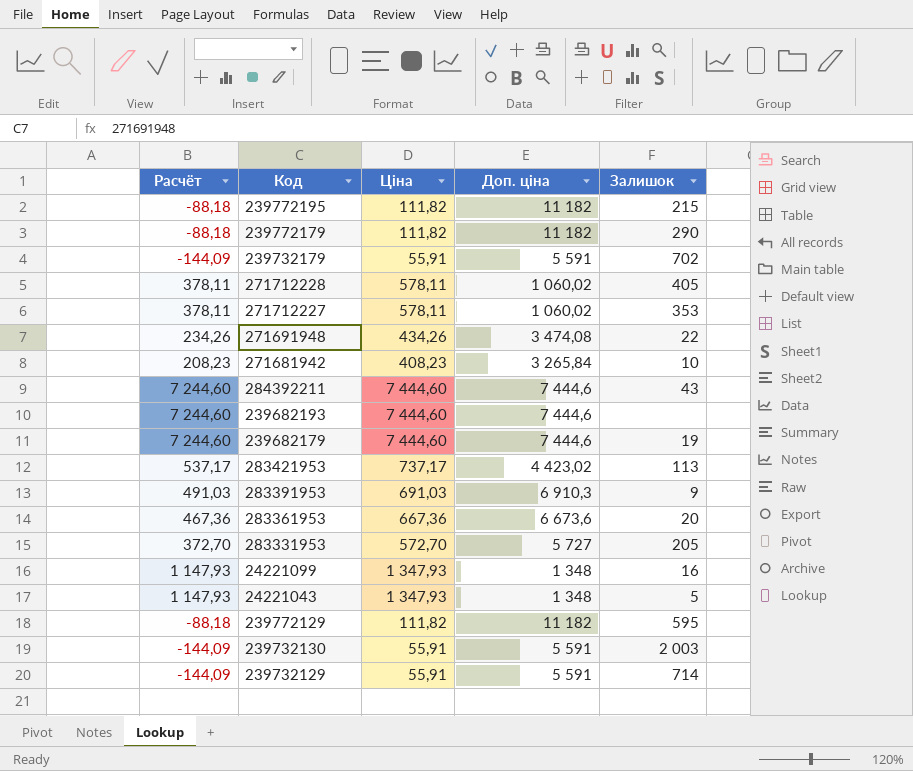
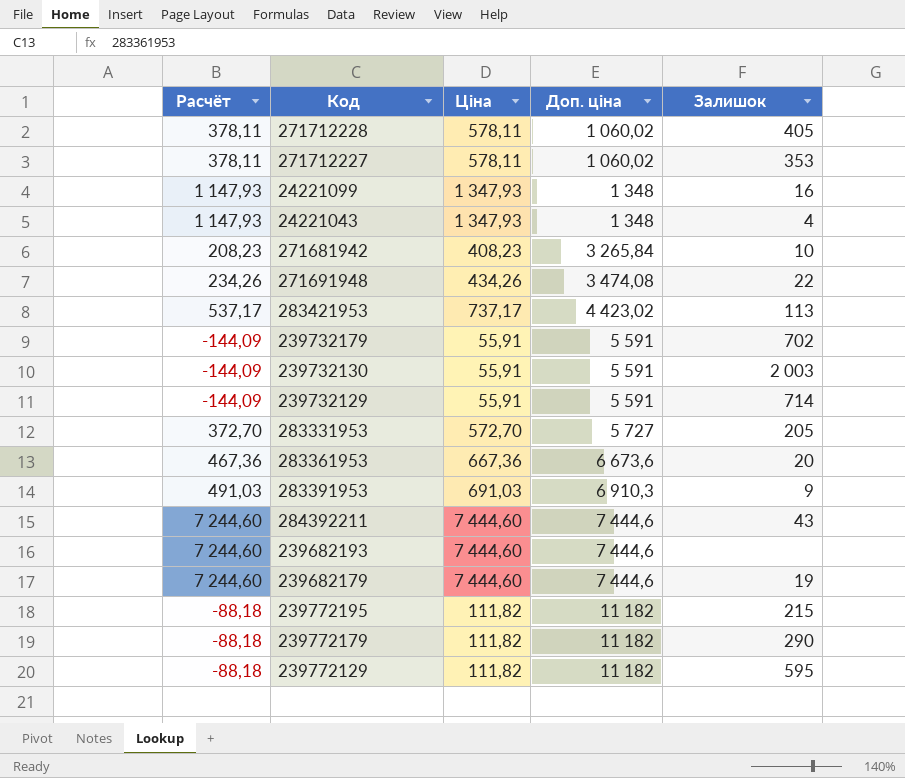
row order: none -> Доп. ціна ascending
24221043 | Залишок: 5 -> 4

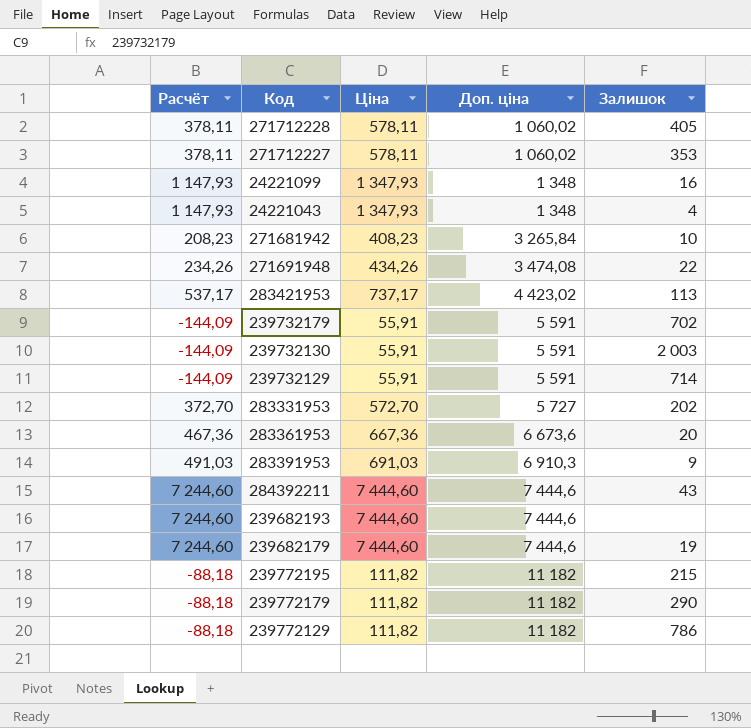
283331953 | Залишок: 205 -> 202
239772129 | Залишок: 595 -> 786

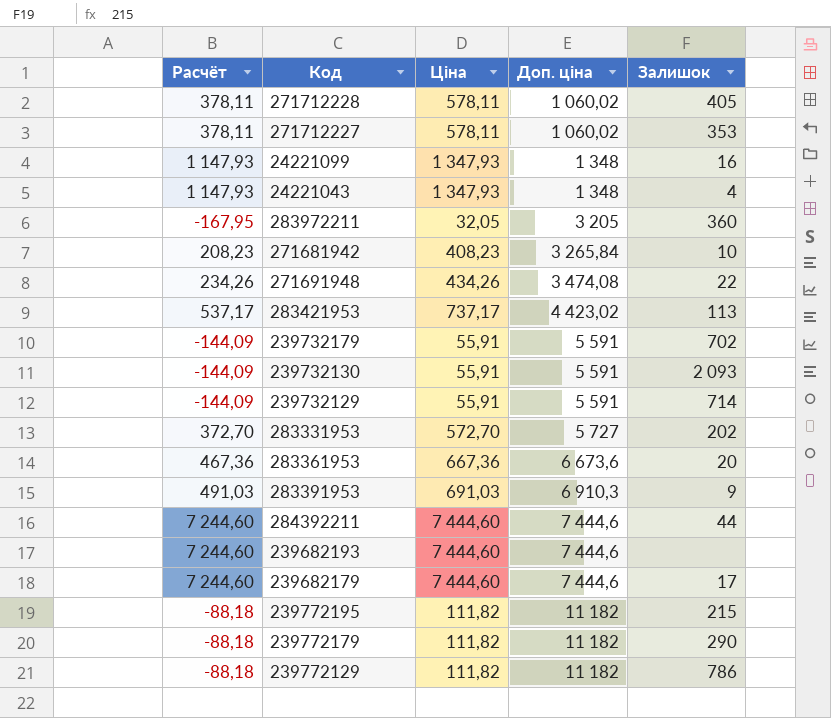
row 283972211: none -> -167,95 | 32,05 | 3 205 | 360
239732130 | Залишок: 2 003 -> 2 093
284392211 | Залишок: 43 -> 44
239682179 | Залишок: 19 -> 17

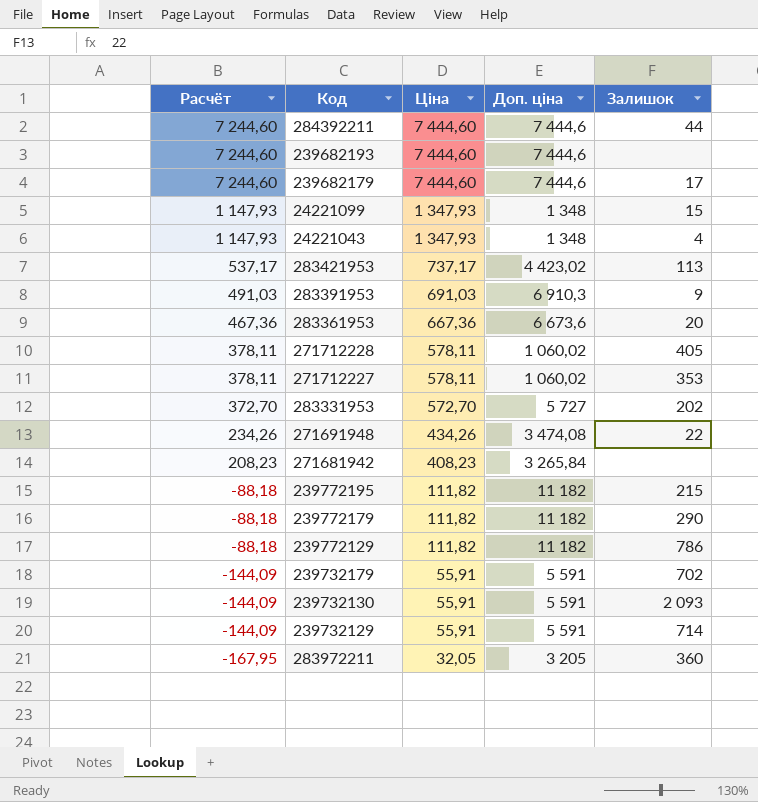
row order: Доп. ціна ascending -> Расчёт descending
24221099 | Залишок: 16 -> 15
271681942 | Залишок: 10 -> none

